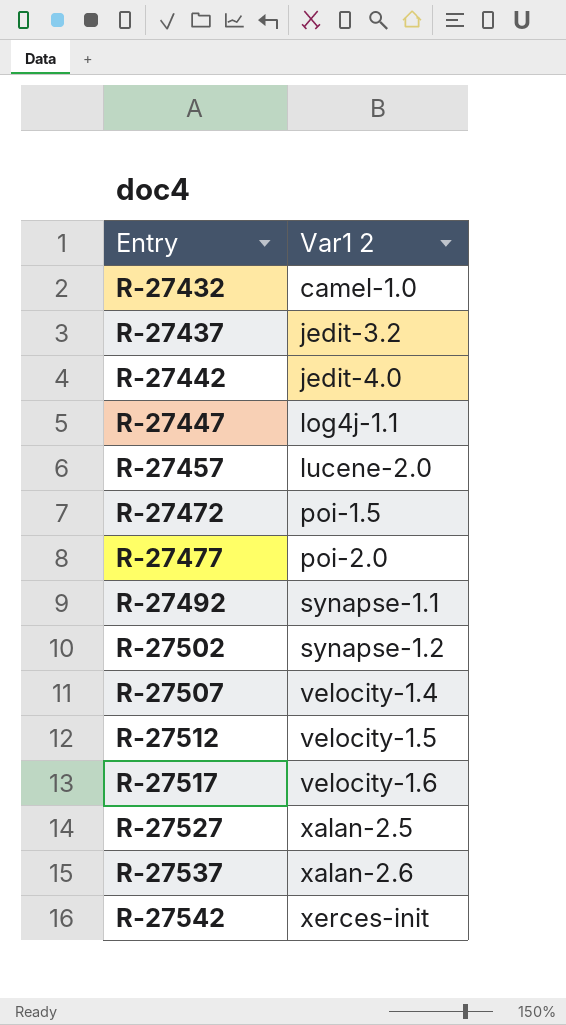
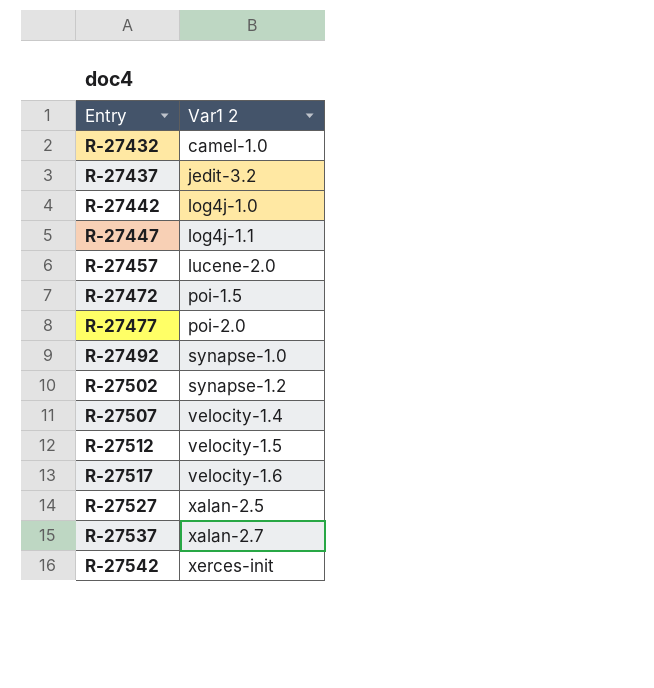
R-27442 | Var1 2: jedit-4.0 -> log4j-1.0
R-27492 | Var1 2: synapse-1.1 -> synapse-1.0
R-27537 | Var1 2: xalan-2.6 -> xalan-2.7

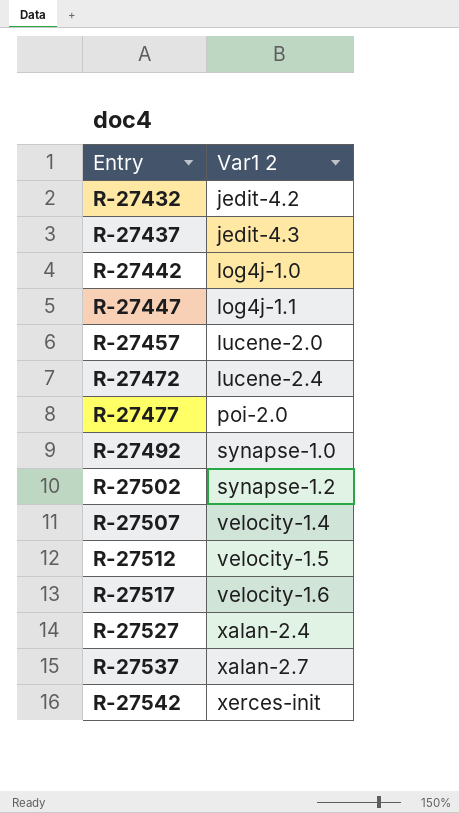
R-27432 | Var1 2: camel-1.0 -> jedit-4.2
R-27437 | Var1 2: jedit-3.2 -> jedit-4.3
R-27472 | Var1 2: poi-1.5 -> lucene-2.4
R-27527 | Var1 2: xalan-2.5 -> xalan-2.4

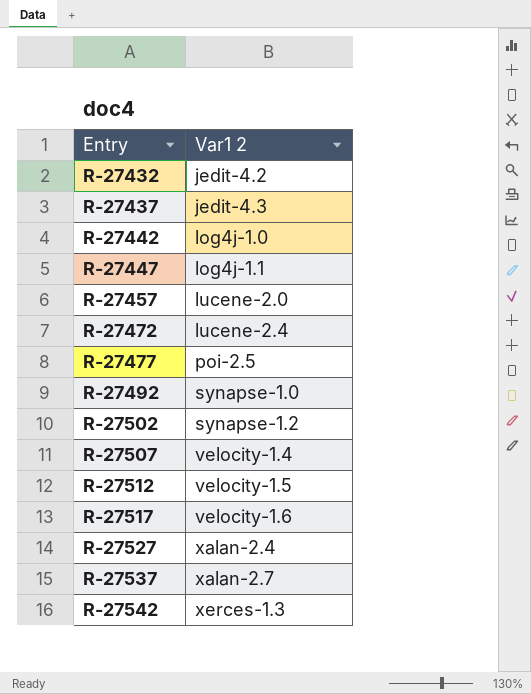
R-27477 | Var1 2: poi-2.0 -> poi-2.5
R-27542 | Var1 2: xerces-init -> xerces-1.3

